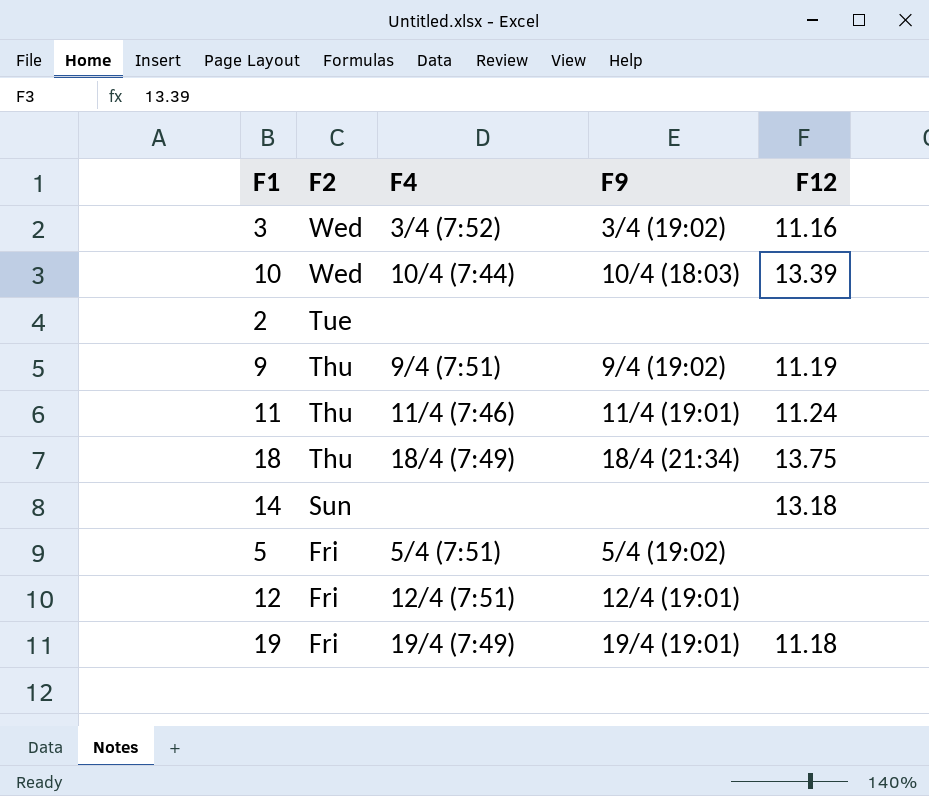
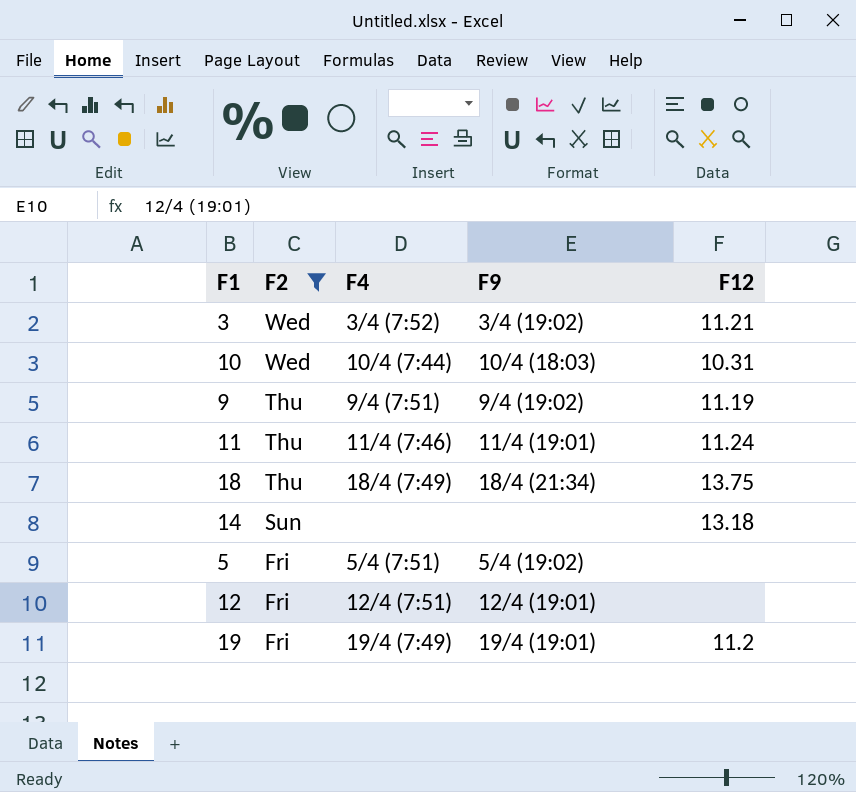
filter: none -> F2 != Tue
3 | F12: 11.16 -> 11.21
10 | F12: 13.39 -> 10.31
19 | F12: 11.18 -> 11.2

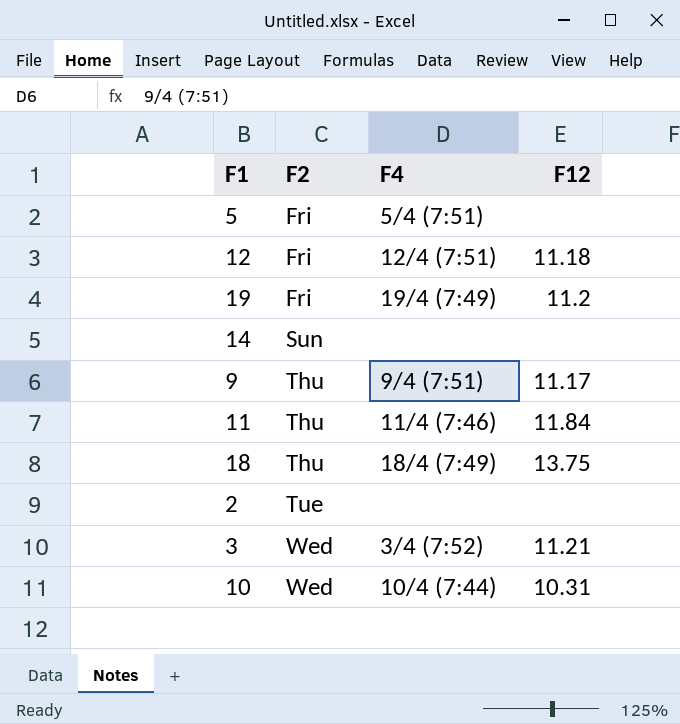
filter: F2 != Tue -> none
row order: F2 descending -> F2 ascending
column F9 | position: 4 -> none
12 | F12: none -> 11.18
14 | F12: 13.18 -> none
9 | F12: 11.19 -> 11.17
11 | F12: 11.24 -> 11.84

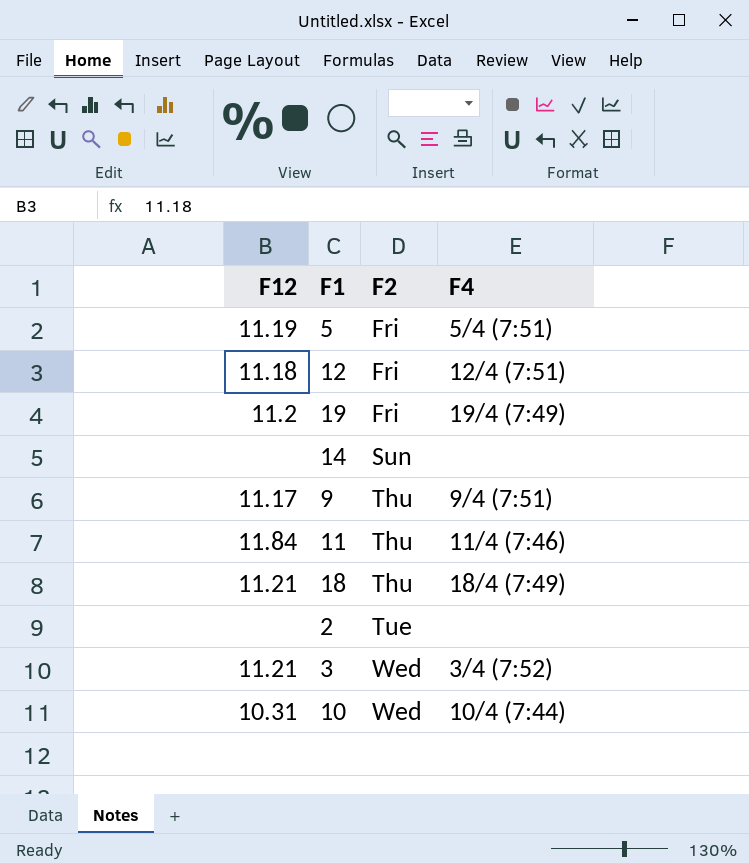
column F12 | position: 4 -> 1
5 | F12: none -> 11.19
18 | F12: 13.75 -> 11.21

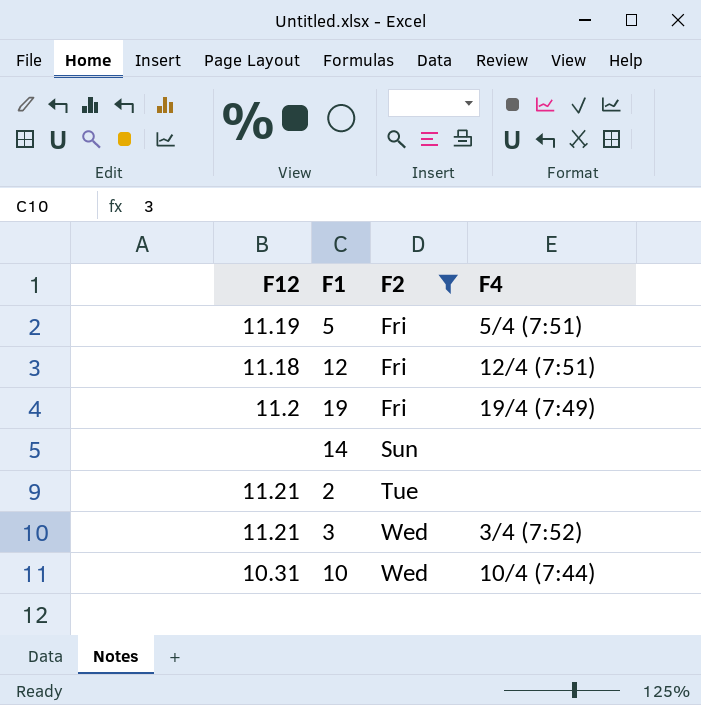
filter: none -> F2 != Thu
2 | F12: none -> 11.21

